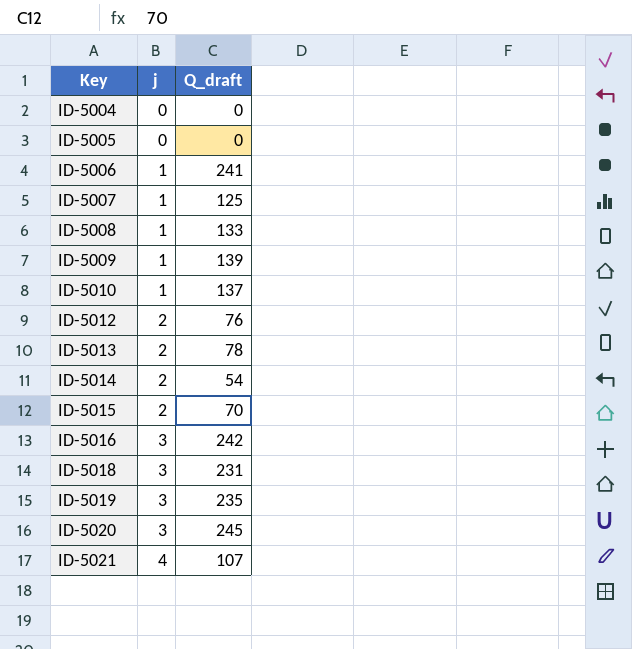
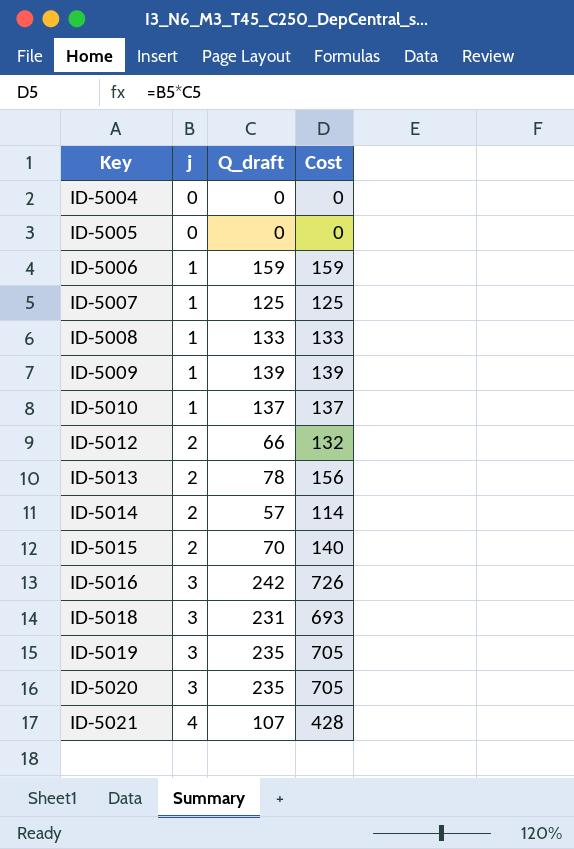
column Cost | formula: none -> [j] * [Q_draft]
ID-5006 | Q_draft: 241 -> 159
ID-5012 | Q_draft: 76 -> 66
ID-5014 | Q_draft: 54 -> 57
ID-5020 | Q_draft: 245 -> 235

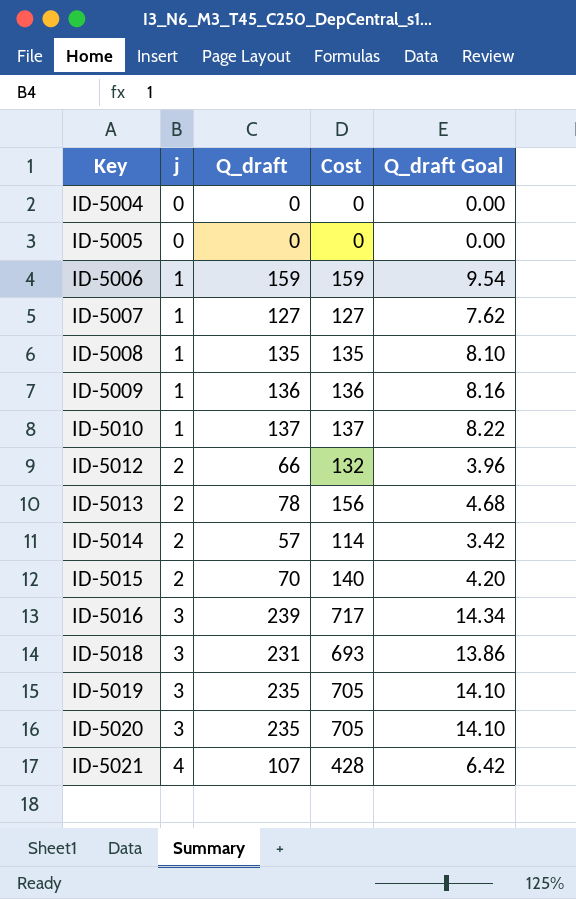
column Q_draft Goal | formula: none -> [Q_draft] * 0.06
ID-5007 | Q_draft: 125 -> 127
ID-5007 | Cost: 125 -> 127
ID-5008 | Q_draft: 133 -> 135
ID-5008 | Cost: 133 -> 135
ID-5009 | Q_draft: 139 -> 136
ID-5009 | Cost: 139 -> 136
ID-5016 | Q_draft: 242 -> 239
ID-5016 | Cost: 726 -> 717

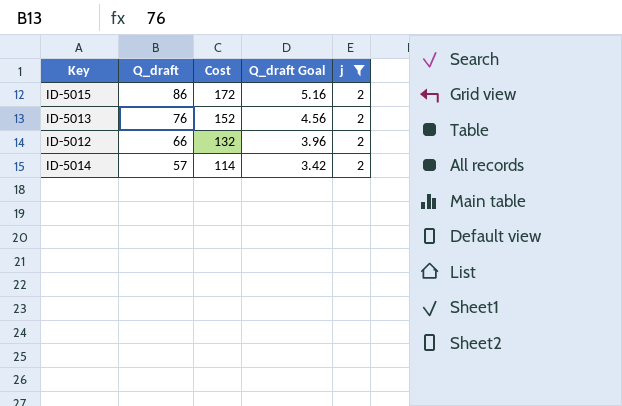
filter: none -> j = 2
row order: Key ascending -> Q_draft descending
column j | position: 2 -> 5
ID-5015 | Q_draft: 70 -> 86
ID-5015 | Cost: 140 -> 172
ID-5015 | Q_draft Goal: 4.20 -> 5.16
ID-5013 | Q_draft: 78 -> 76
ID-5013 | Cost: 156 -> 152
ID-5013 | Q_draft Goal: 4.68 -> 4.56

